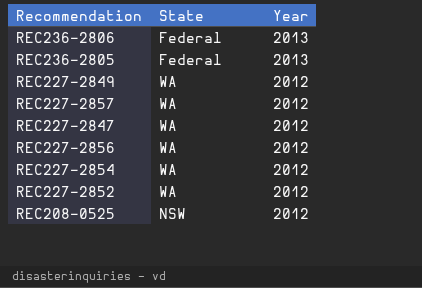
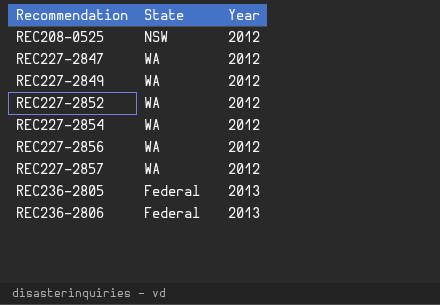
row order: Year descending -> Recommendation ascending

